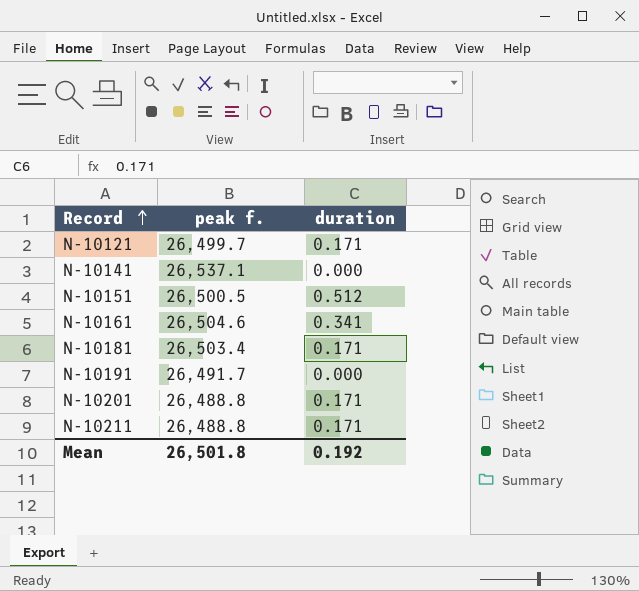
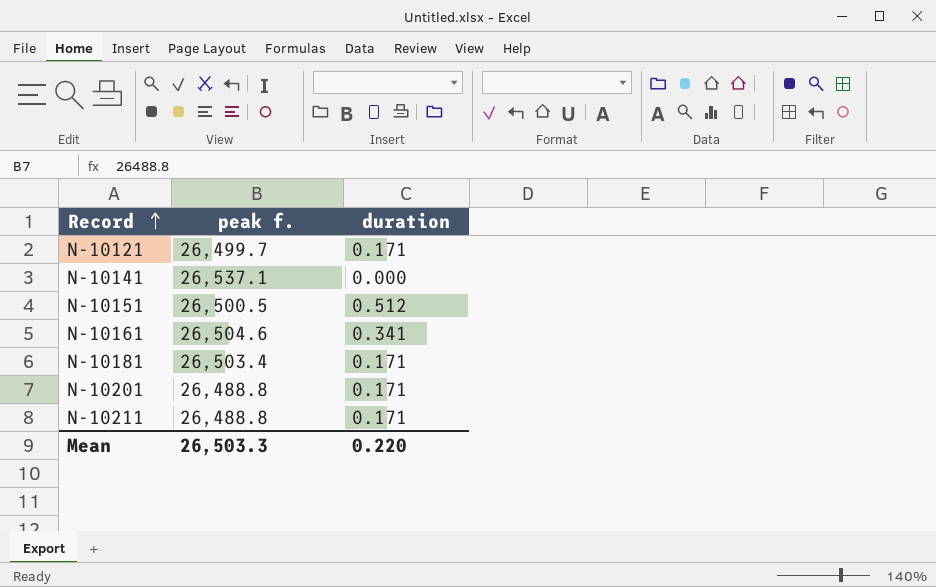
row N-10191: 26,491.7 | 0.000 -> none
Mean | peak f.: 26,501.8 -> 26,503.3
Mean | duration: 0.192 -> 0.220

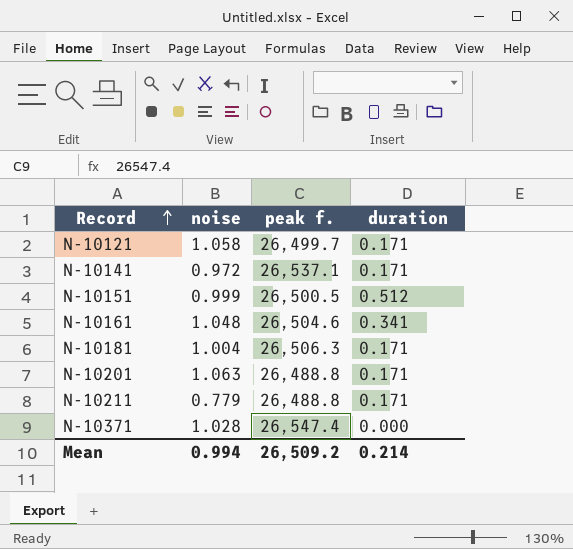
column noise | position: none -> 2
N-10141 | duration: 0.000 -> 0.171
N-10181 | peak f.: 26,503.4 -> 26,506.3
row N-10371: none -> 1.028 | 26,547.4 | 0.000
Mean | peak f.: 26,503.3 -> 26,509.2
Mean | duration: 0.220 -> 0.214

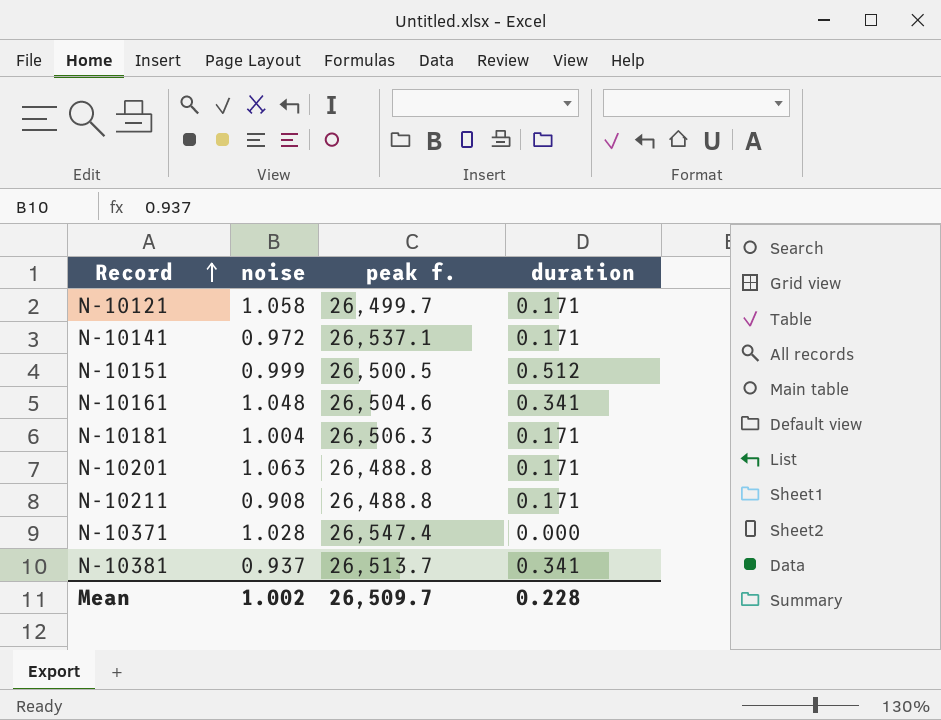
N-10211 | noise: 0.779 -> 0.908
row N-10381: none -> 0.937 | 26,513.7 | 0.341
Mean | noise: 0.994 -> 1.002
Mean | peak f.: 26,509.2 -> 26,509.7
Mean | duration: 0.214 -> 0.228

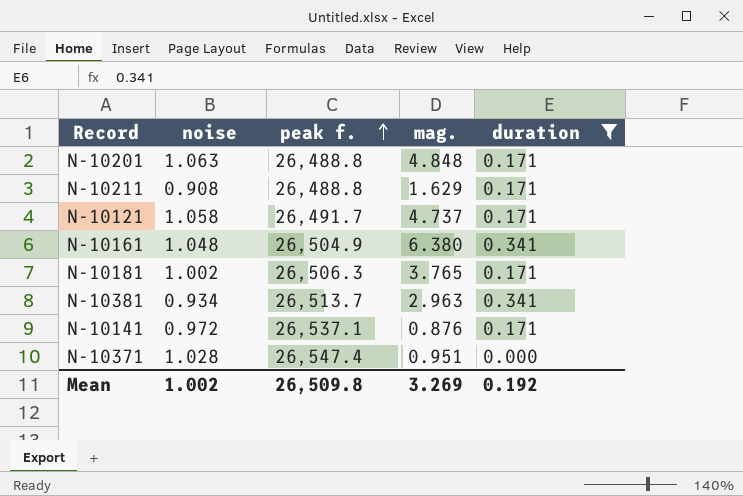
filter: none -> duration != 0.512
row order: Record ascending -> peak f. ascending
column mag. | position: none -> 4
N-10121 | peak f.: 26,499.7 -> 26,491.7
N-10161 | peak f.: 26,504.6 -> 26,504.9
N-10181 | noise: 1.004 -> 1.002
N-10381 | noise: 0.937 -> 0.934
Mean | peak f.: 26,509.7 -> 26,509.8
Mean | duration: 0.228 -> 0.192

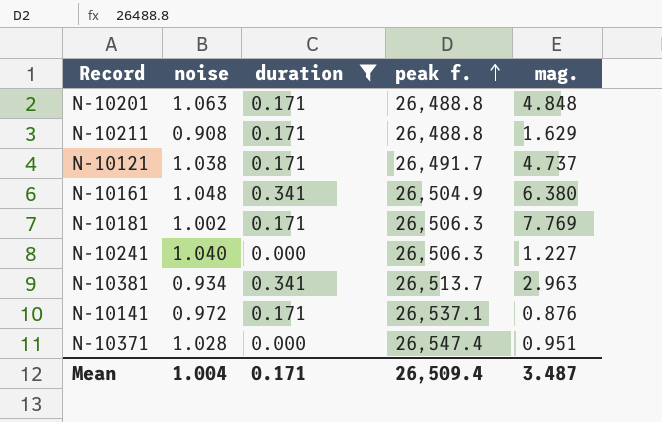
column duration | position: 5 -> 3
N-10121 | noise: 1.058 -> 1.038
N-10181 | mag.: 3.765 -> 7.769
row N-10241: none -> 1.040 | 0.000 | 26,506.3 | 1.227
Mean | noise: 1.002 -> 1.004
Mean | duration: 0.192 -> 0.171
Mean | peak f.: 26,509.8 -> 26,509.4
Mean | mag.: 3.269 -> 3.487

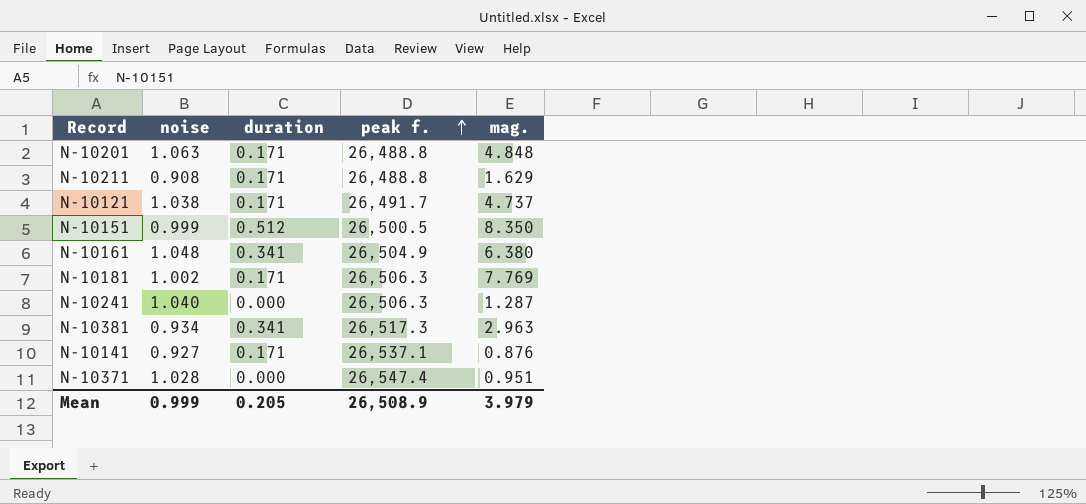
filter: duration != 0.512 -> none
N-10241 | mag.: 1.227 -> 1.287
N-10381 | peak f.: 26,513.7 -> 26,517.3
N-10141 | noise: 0.972 -> 0.927
Mean | noise: 1.004 -> 0.999
Mean | duration: 0.171 -> 0.205
Mean | peak f.: 26,509.4 -> 26,508.9
Mean | mag.: 3.487 -> 3.979

